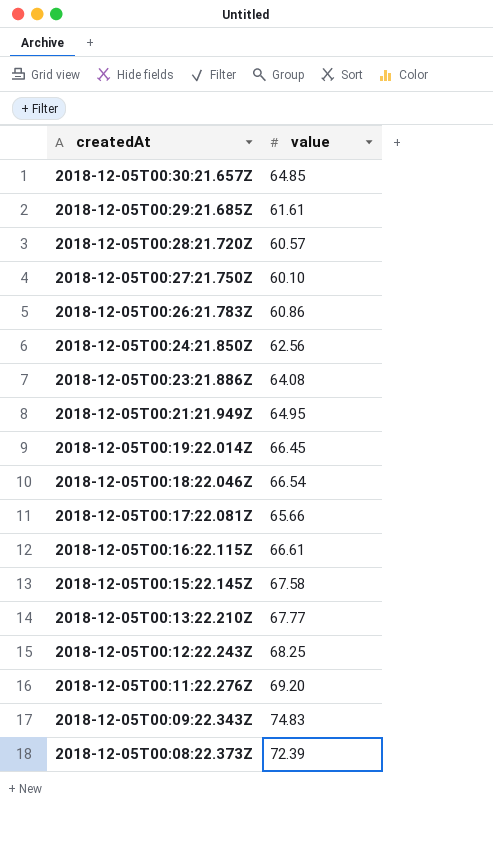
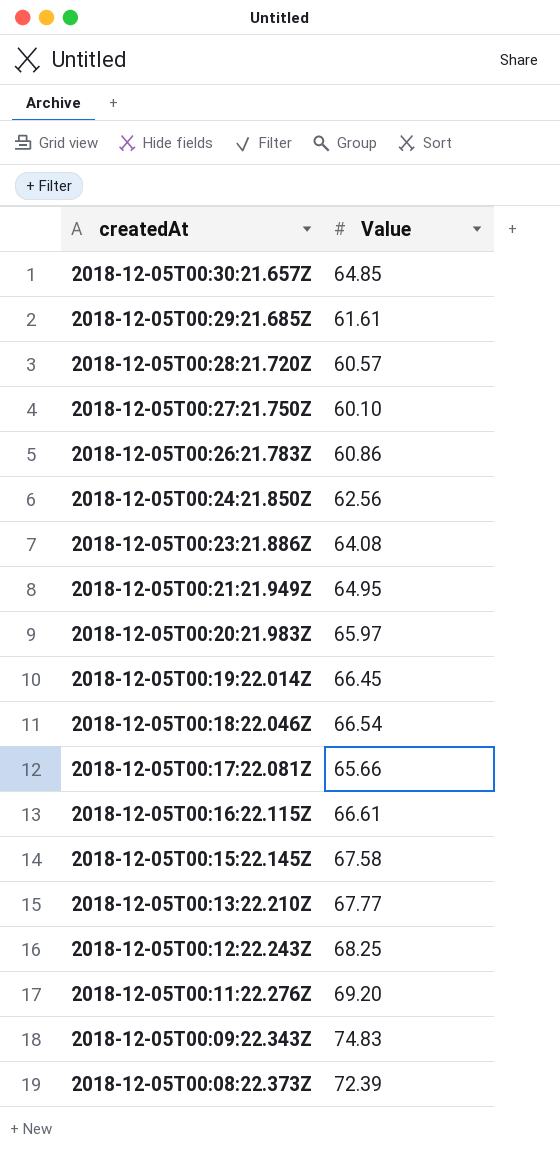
column name: value -> Value
row 2018-12-05T00:20:21.983Z: none -> 65.97

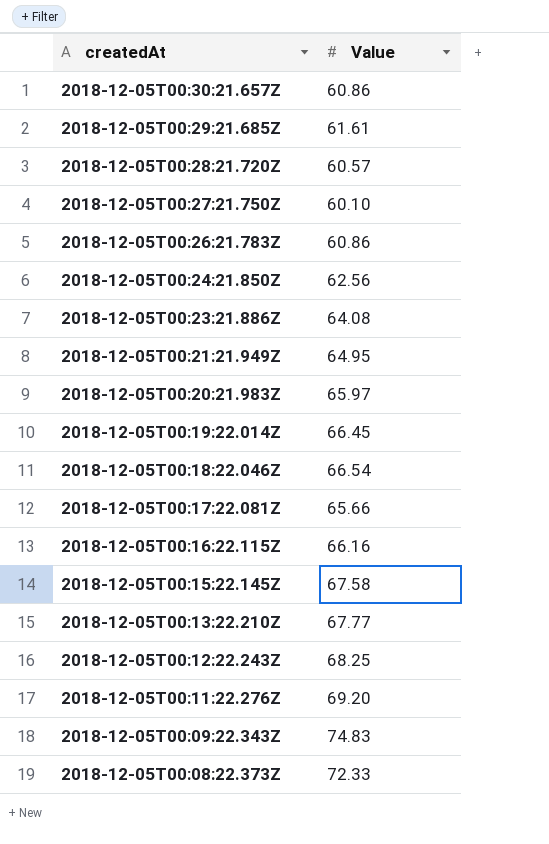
2018-12-05T00:30:21.657Z | Value: 64.85 -> 60.86
2018-12-05T00:16:22.115Z | Value: 66.61 -> 66.16
2018-12-05T00:08:22.373Z | Value: 72.39 -> 72.33

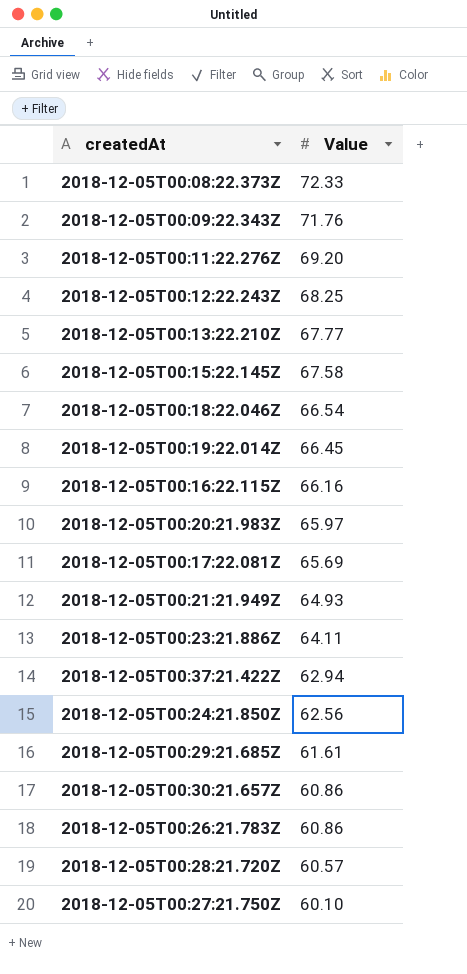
row order: createdAt descending -> Value descending
2018-12-05T00:09:22.343Z | Value: 74.83 -> 71.76
2018-12-05T00:17:22.081Z | Value: 65.66 -> 65.69
2018-12-05T00:21:21.949Z | Value: 64.95 -> 64.93
2018-12-05T00:23:21.886Z | Value: 64.08 -> 64.11
row 2018-12-05T00:37:21.422Z: none -> 62.94

